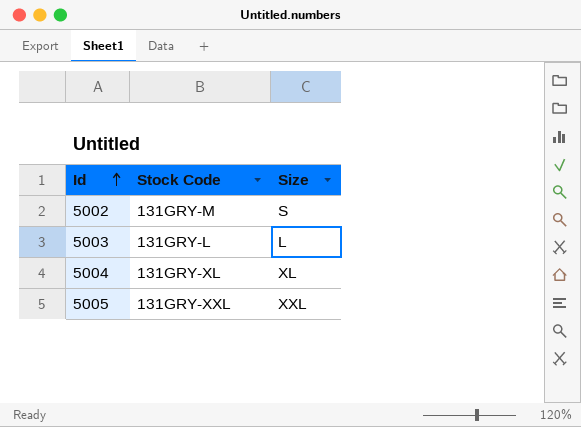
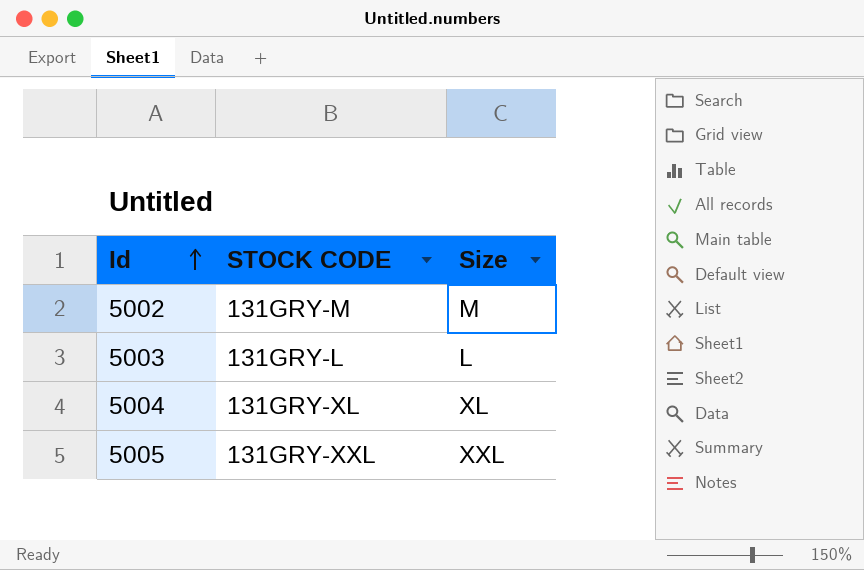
column name: Stock Code -> STOCK CODE
5002 | Size: S -> M

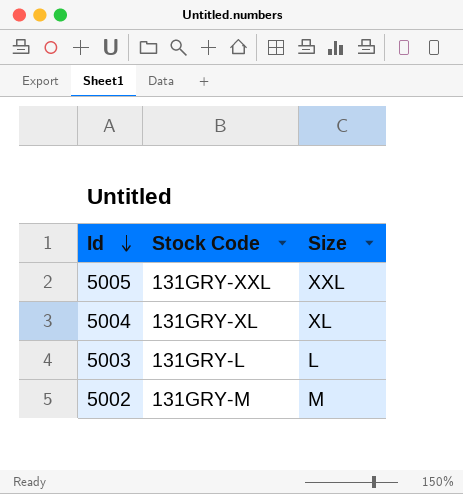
row order: Id ascending -> Id descending
column name: STOCK CODE -> Stock Code

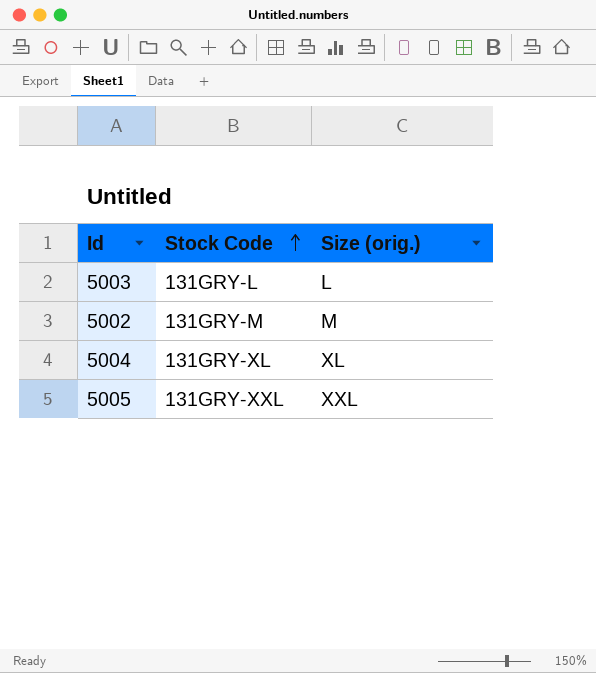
row order: Id descending -> Stock Code ascending
column name: Size -> Size (orig.)

